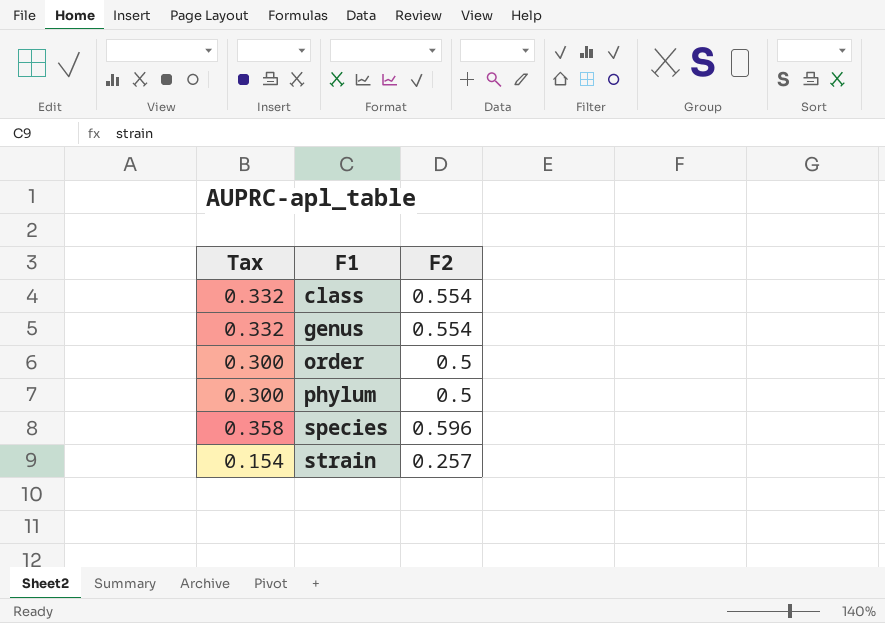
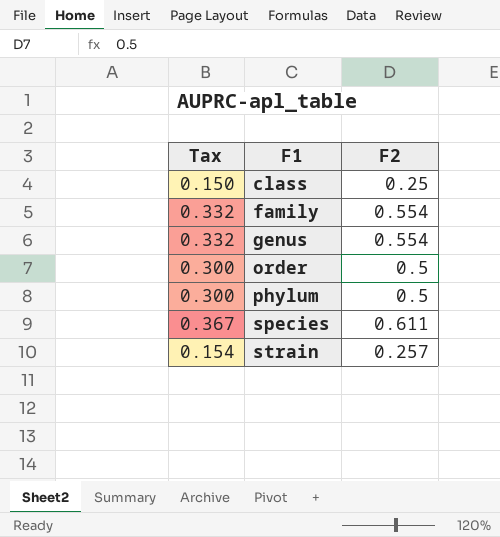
class | Tax: 0.332 -> 0.150
class | F2: 0.554 -> 0.25
row family: none -> 0.332 | 0.554
species | Tax: 0.358 -> 0.367
species | F2: 0.596 -> 0.611

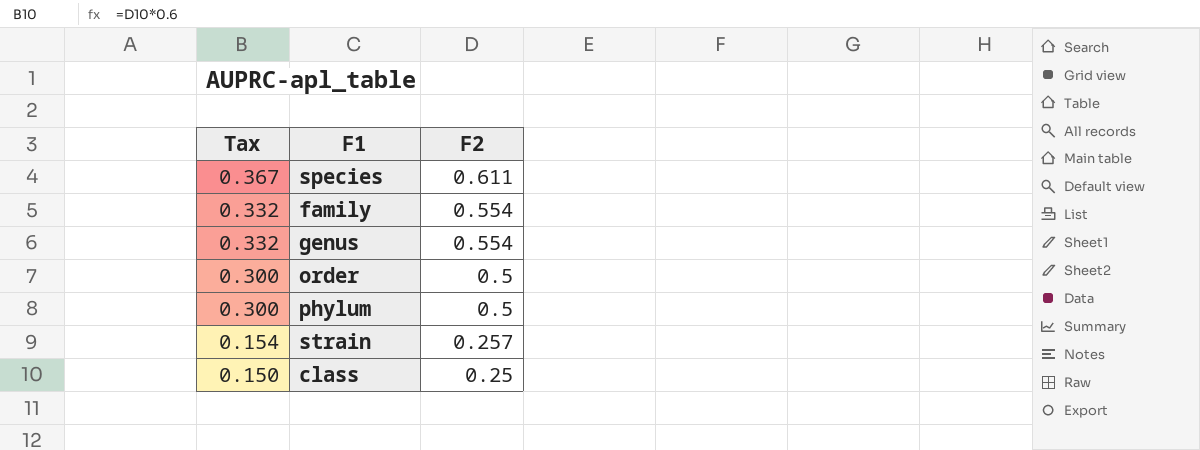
row order: F1 ascending -> Tax descending

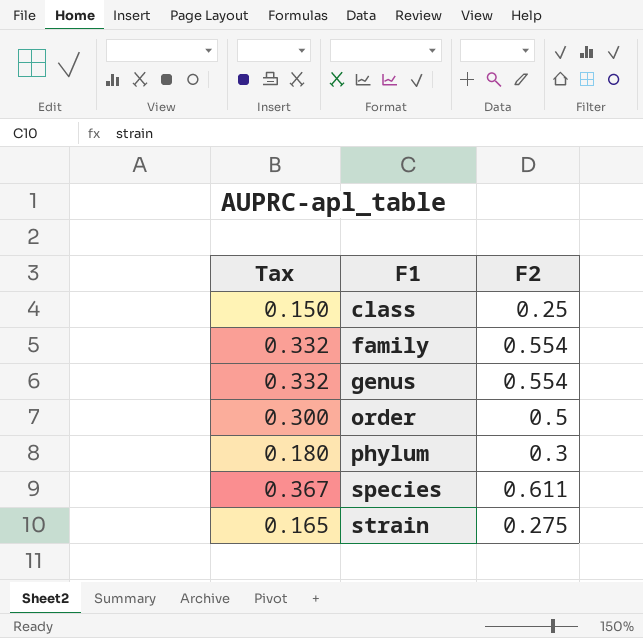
row order: Tax descending -> F1 ascending
phylum | Tax: 0.300 -> 0.180
phylum | F2: 0.5 -> 0.3
strain | Tax: 0.154 -> 0.165
strain | F2: 0.257 -> 0.275

